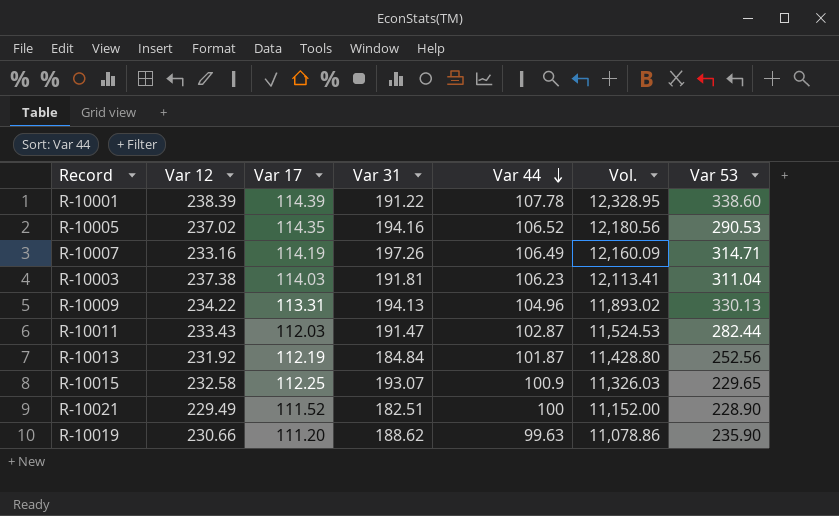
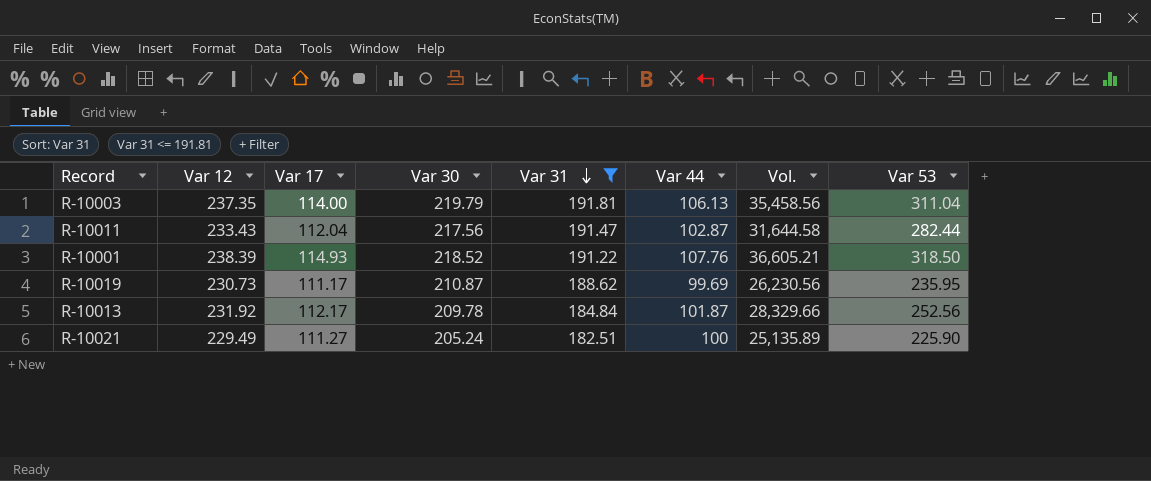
filter: none -> Var 31 <= 191.81
row order: Var 44 descending -> Var 31 descending
column Var 30 | position: none -> 4
column Vol. | formula: [Var 17] * [Var 44] -> [Var 17] * [Var 53]
R-10003 | Var 12: 237.38 -> 237.35
R-10003 | Var 17: 114.03 -> 114.00
R-10003 | Var 44: 106.23 -> 106.13
R-10011 | Var 17: 112.03 -> 112.04
R-10001 | Var 17: 114.39 -> 114.93
R-10001 | Var 44: 107.78 -> 107.76
R-10001 | Var 53: 338.60 -> 318.50
R-10019 | Var 12: 230.66 -> 230.73
R-10019 | Var 17: 111.20 -> 111.17
R-10019 | Var 44: 99.63 -> 99.69
R-10019 | Var 53: 235.90 -> 235.95
R-10013 | Var 17: 112.19 -> 112.17
R-10021 | Var 17: 111.52 -> 111.27
R-10021 | Var 53: 228.90 -> 225.90

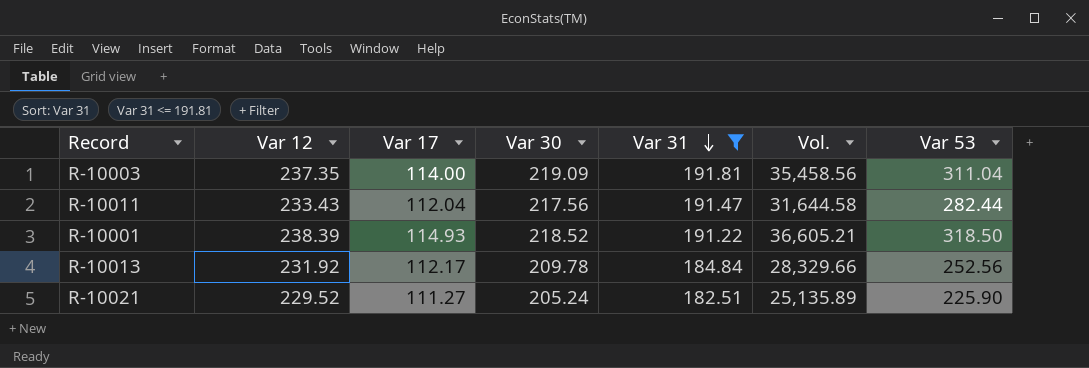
column Var 44 | position: 6 -> none
row R-10019: 230.73 | 111.17 | 210.87 | 188.62 | 99.69 | 26,230.56 | 235.95 -> none
R-10003 | Var 30: 219.79 -> 219.09
R-10021 | Var 12: 229.49 -> 229.52

